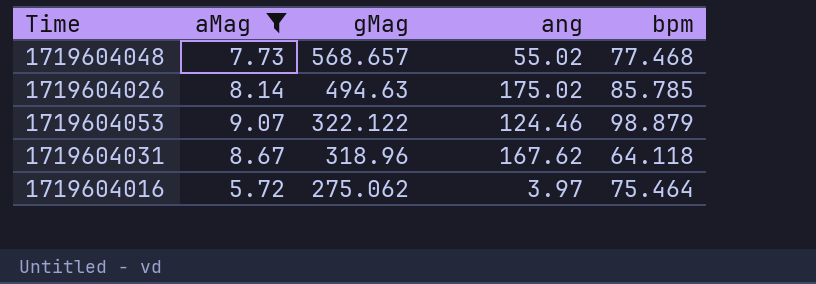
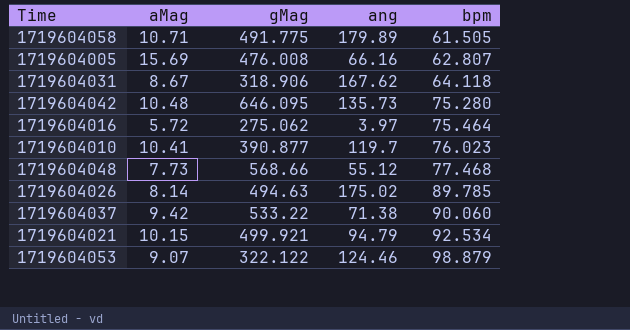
filter: aMag <= 9.07 -> none
row order: gMag descending -> bpm ascending
1719604031 | gMag: 318.96 -> 318.906
1719604048 | gMag: 568.657 -> 568.66
1719604048 | ang: 55.02 -> 55.12
1719604026 | bpm: 85.785 -> 89.785

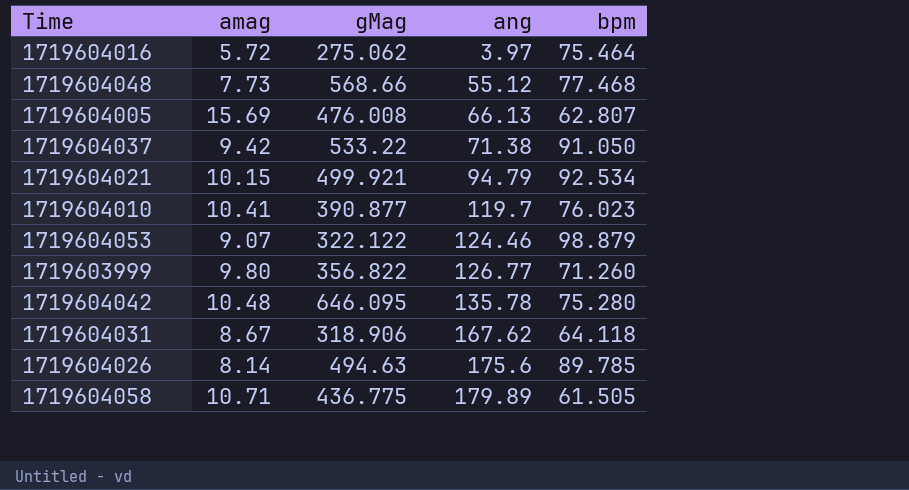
row order: bpm ascending -> ang ascending
column name: aMag -> amag
1719604005 | ang: 66.16 -> 66.13
1719604037 | bpm: 90.060 -> 91.050
row 1719603999: none -> 9.80 | 356.822 | 126.77 | 71.260
1719604042 | ang: 135.73 -> 135.78
1719604026 | ang: 175.02 -> 175.6
1719604058 | gMag: 491.775 -> 436.775

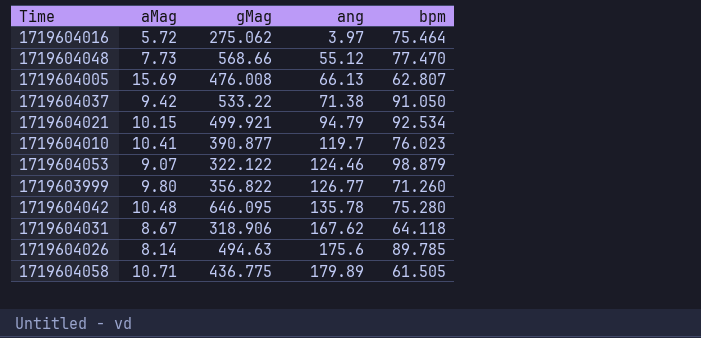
column name: amag -> aMag
1719604048 | bpm: 77.468 -> 77.470

